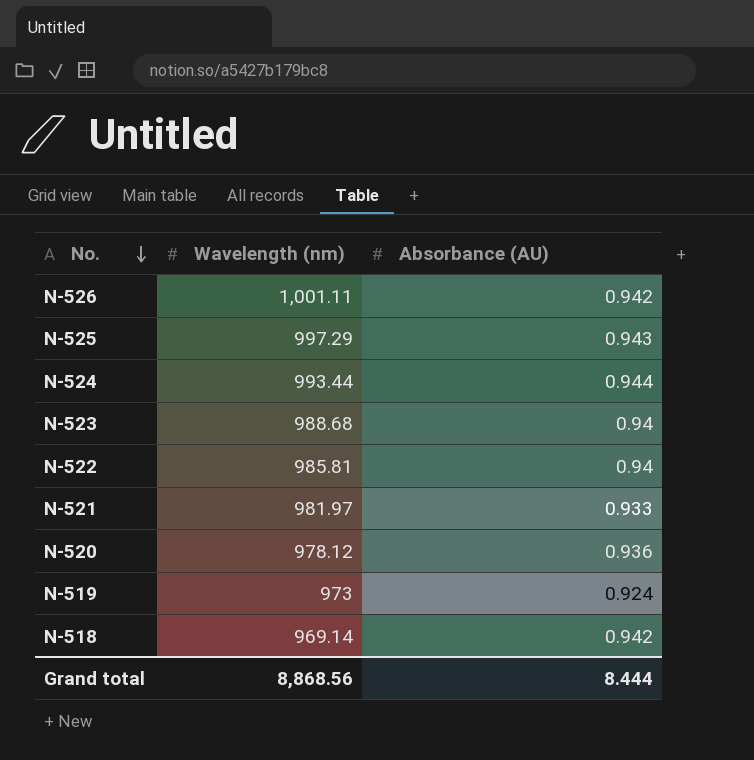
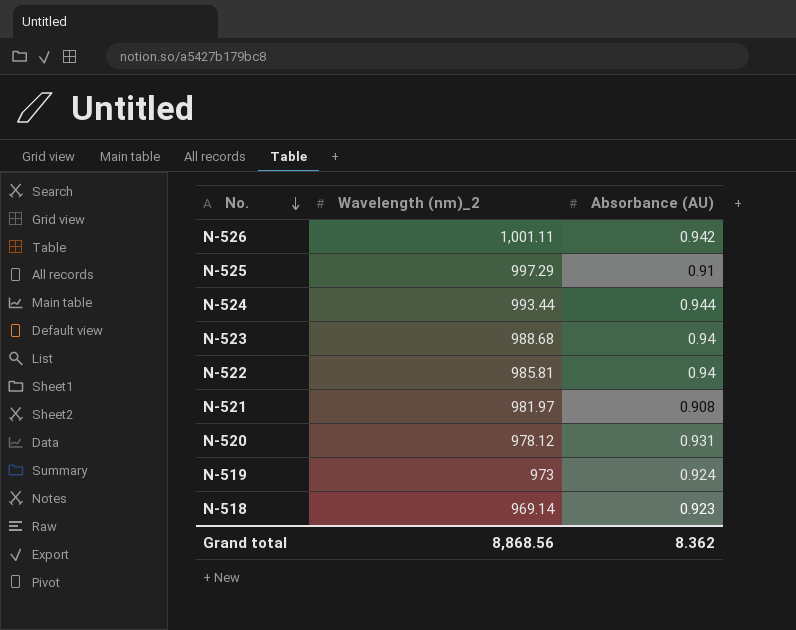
column name: Wavelength (nm) -> Wavelength (nm)_2
N-525 | Absorbance (AU): 0.943 -> 0.91
N-521 | Absorbance (AU): 0.933 -> 0.908
N-520 | Absorbance (AU): 0.936 -> 0.931
N-518 | Absorbance (AU): 0.942 -> 0.923
Grand total | Absorbance (AU): 8.444 -> 8.362

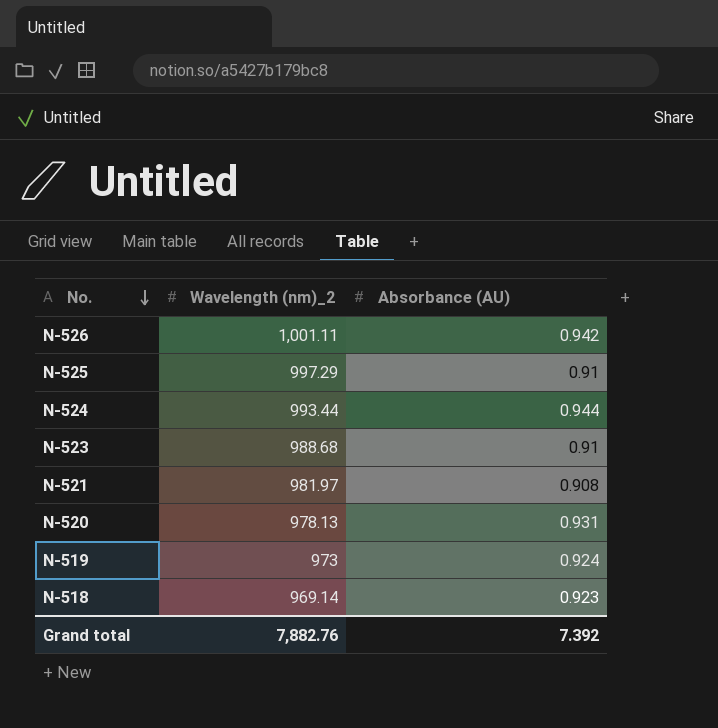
row N-522: 985.81 | 0.94 -> none
N-523 | Absorbance (AU): 0.94 -> 0.91
N-520 | Wavelength (nm)_2: 978.12 -> 978.13
Grand total | Wavelength (nm)_2: 8,868.56 -> 7,882.76
Grand total | Absorbance (AU): 8.362 -> 7.392

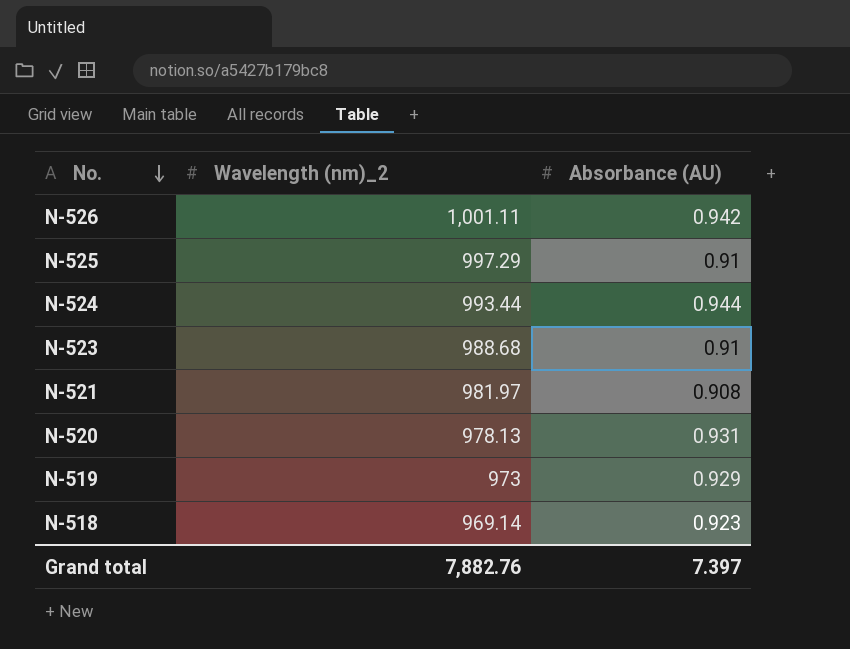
N-519 | Absorbance (AU): 0.924 -> 0.929
Grand total | Absorbance (AU): 7.392 -> 7.397

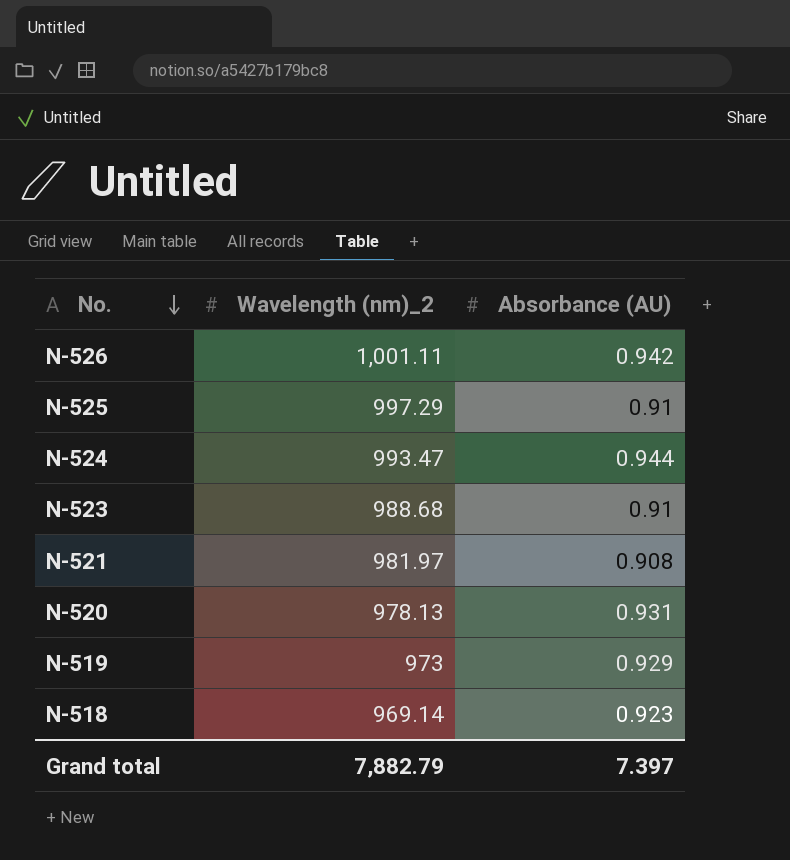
N-524 | Wavelength (nm)_2: 993.44 -> 993.47
Grand total | Wavelength (nm)_2: 7,882.76 -> 7,882.79

